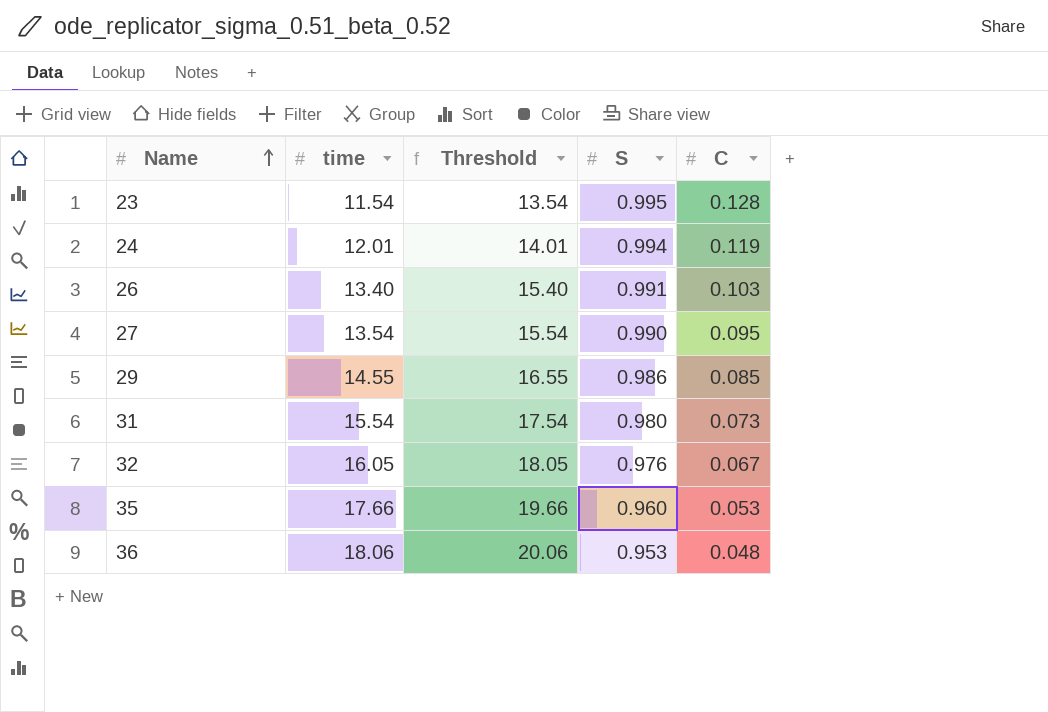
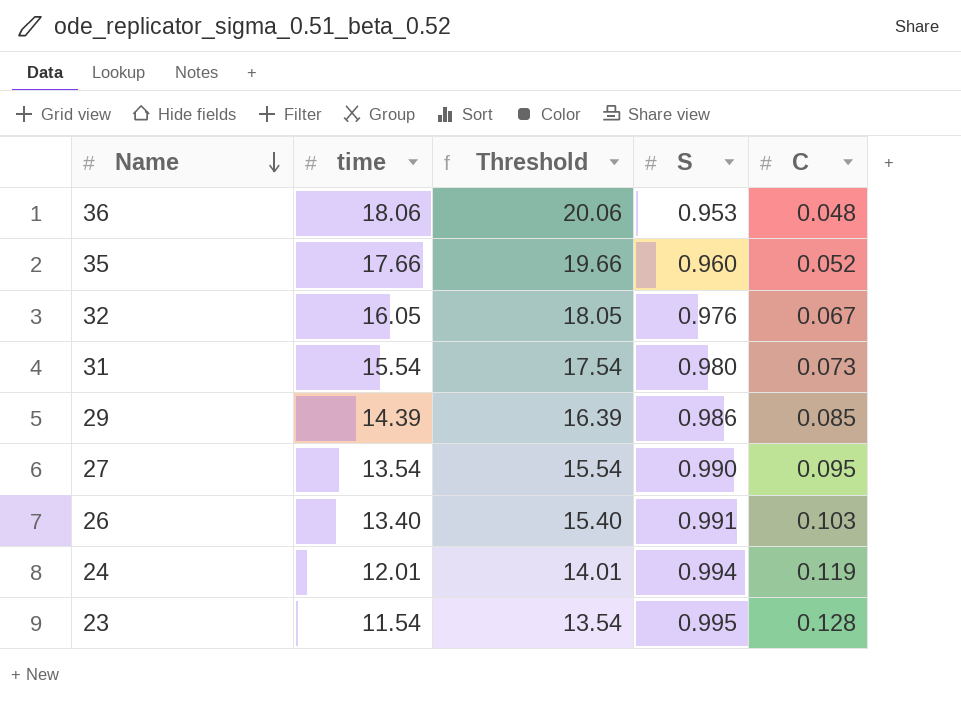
row order: Name ascending -> Name descending
35 | C: 0.053 -> 0.052
29 | time: 14.55 -> 14.39
29 | Threshold: 16.55 -> 16.39

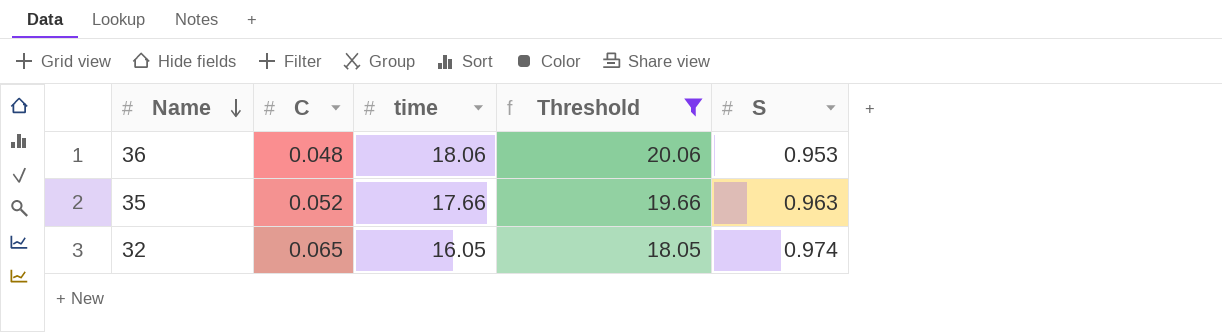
filter: none -> Threshold >= 18.05
column C | position: 5 -> 2
35 | S: 0.960 -> 0.963
32 | C: 0.067 -> 0.065
32 | S: 0.976 -> 0.974

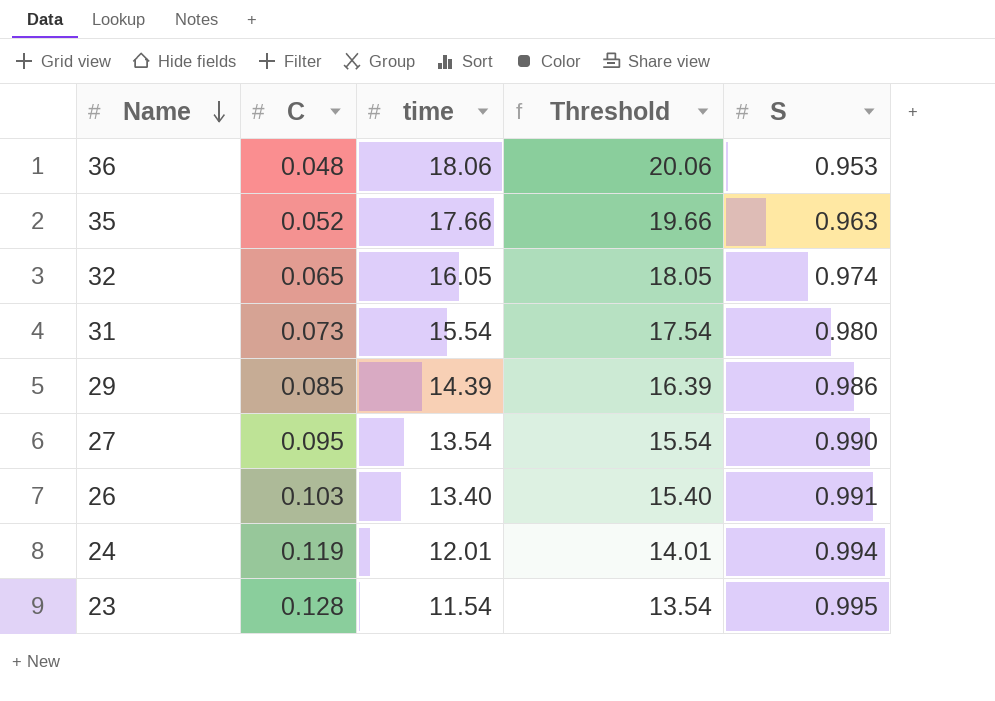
filter: Threshold >= 18.05 -> none

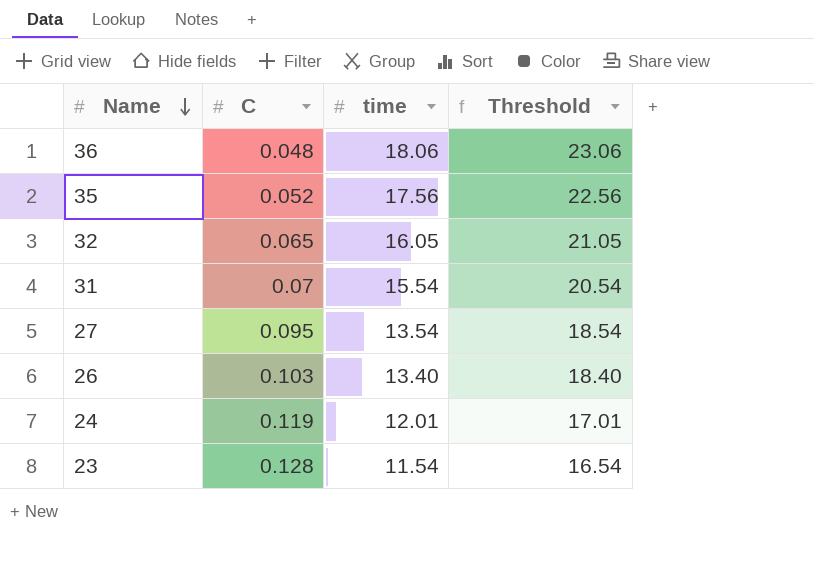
column S | position: 5 -> none
column Threshold | formula: [time] + 2 -> [time] + 5
row 29: 0.085 | 14.39 | 16.39 | 0.986 -> none
35 | time: 17.66 -> 17.56
31 | C: 0.073 -> 0.07

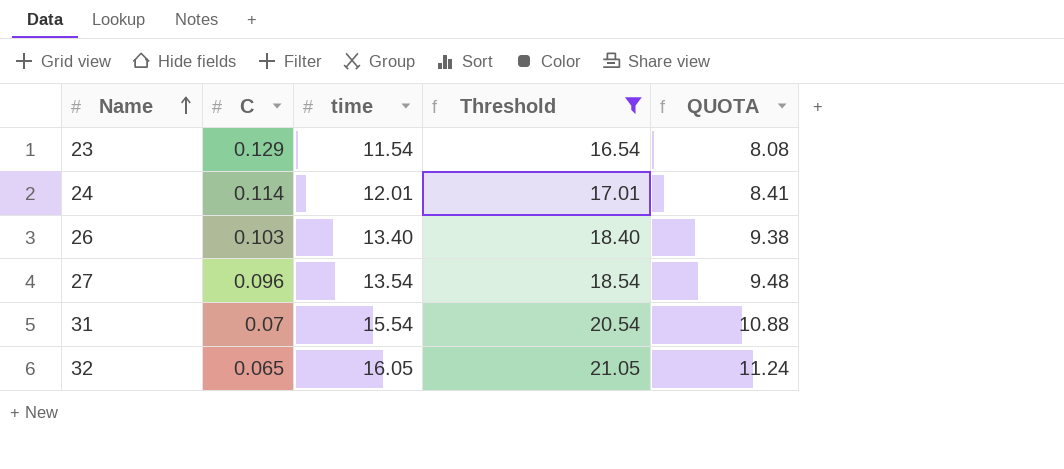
filter: none -> Threshold <= 21.05
row order: Name descending -> Name ascending
column QUOTA | formula: none -> [time] * 0.7
23 | C: 0.128 -> 0.129
24 | C: 0.119 -> 0.114
27 | C: 0.095 -> 0.096

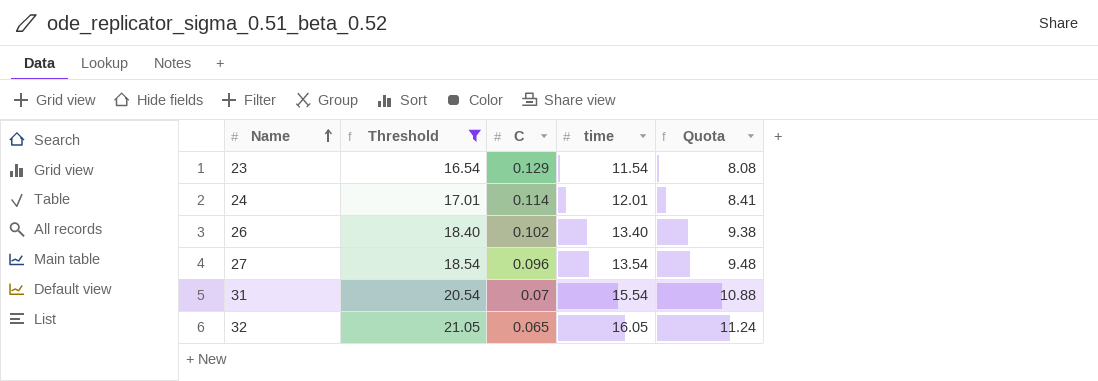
column Threshold | position: 4 -> 2
column name: QUOTA -> Quota
26 | C: 0.103 -> 0.102

